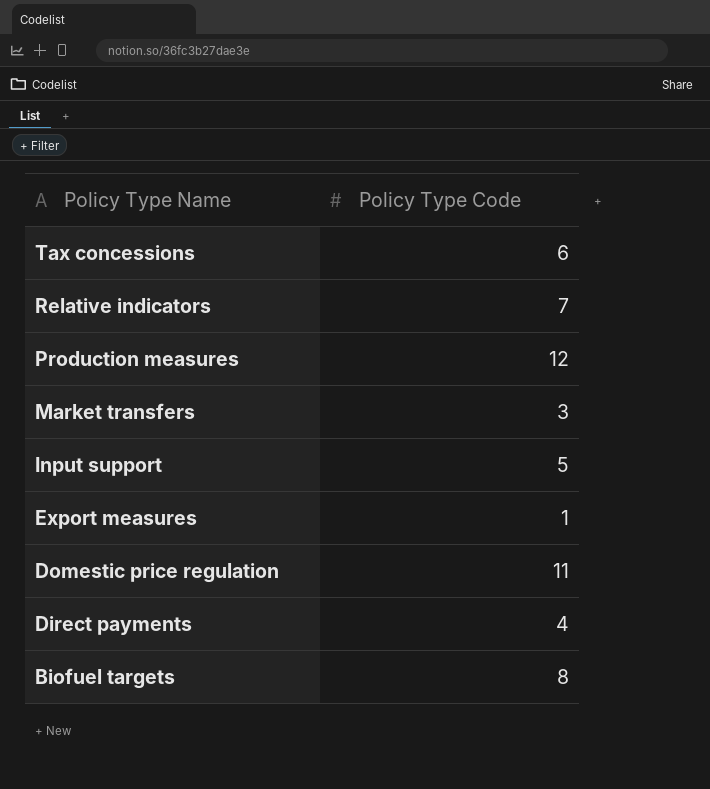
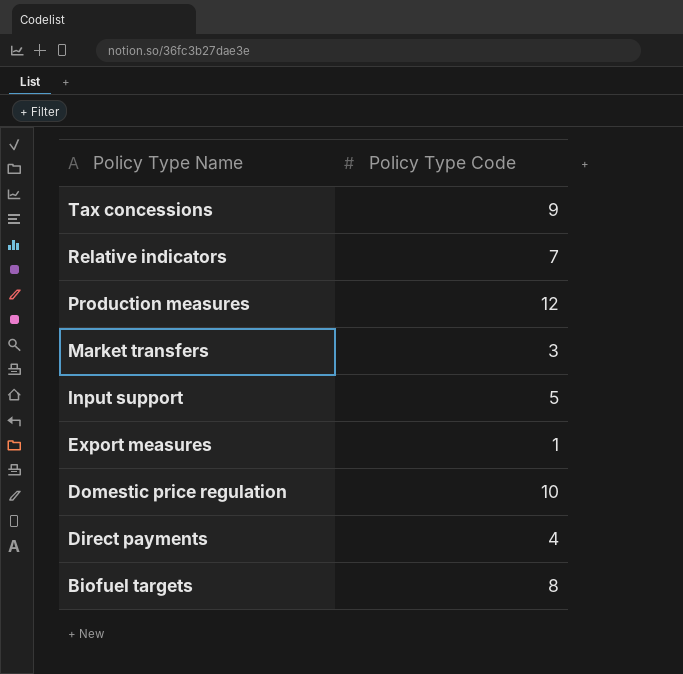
Tax concessions | Policy Type Code: 6 -> 9
Domestic price regulation | Policy Type Code: 11 -> 10

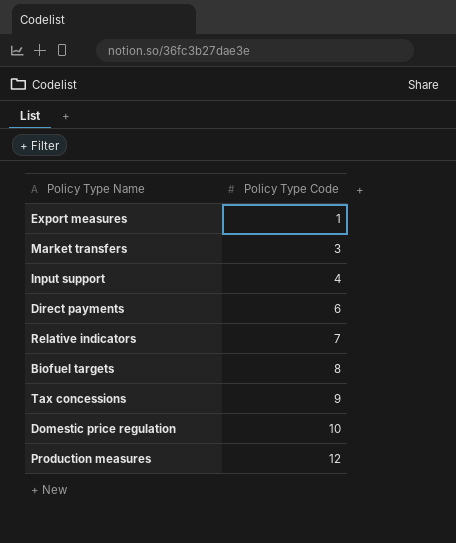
row order: Policy Type Name descending -> Policy Type Code ascending
Input support | Policy Type Code: 5 -> 4
Direct payments | Policy Type Code: 4 -> 6

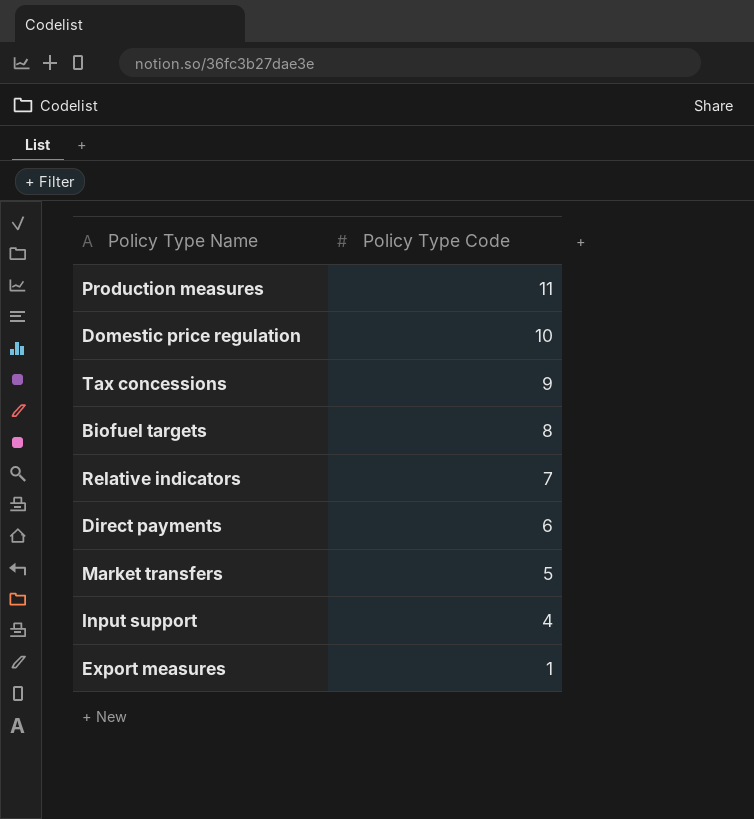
row order: Policy Type Code ascending -> Policy Type Code descending
Production measures | Policy Type Code: 12 -> 11
Market transfers | Policy Type Code: 3 -> 5

